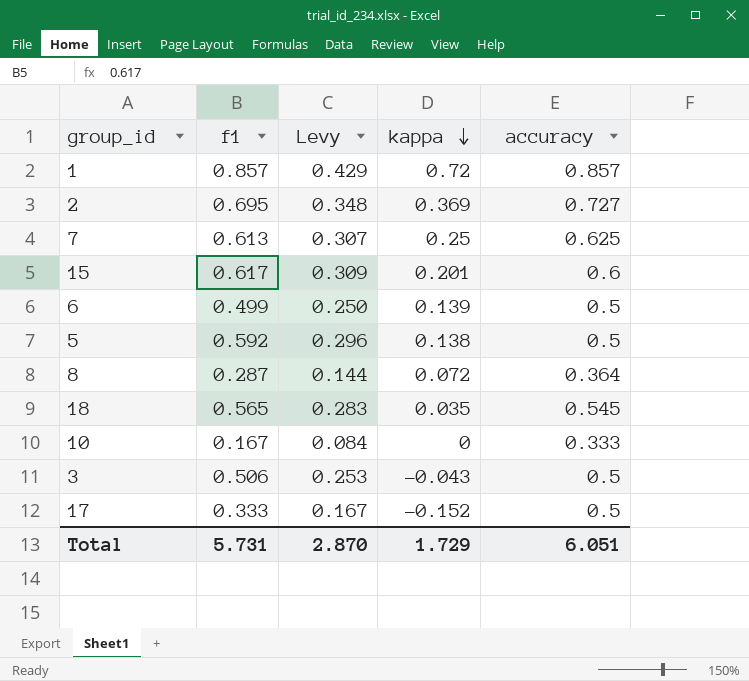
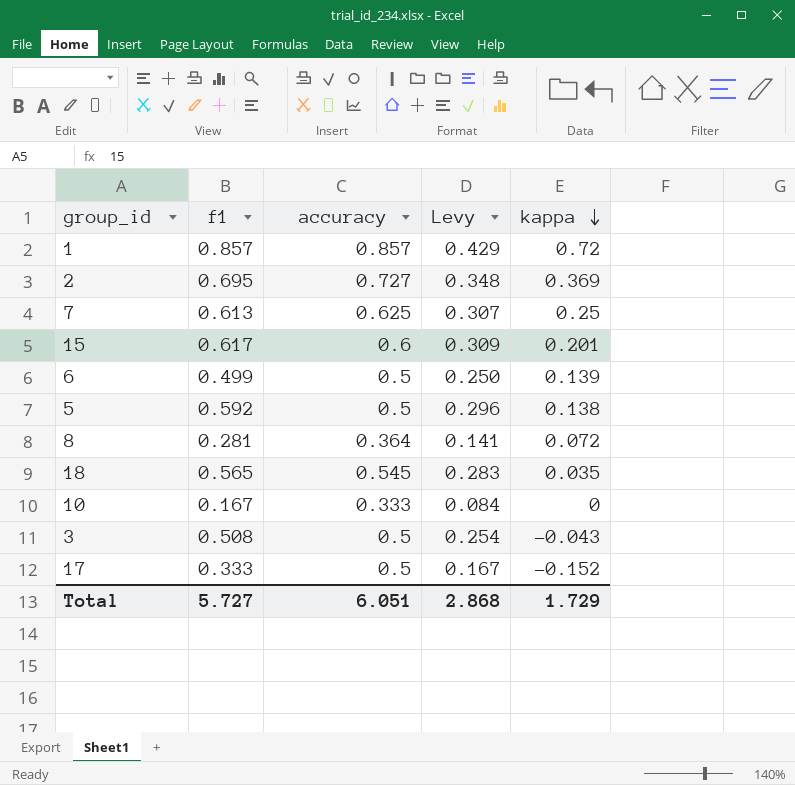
column accuracy | position: 5 -> 3
8 | f1: 0.287 -> 0.281
8 | Levy: 0.144 -> 0.141
3 | f1: 0.506 -> 0.508
3 | Levy: 0.253 -> 0.254
Total | f1: 5.731 -> 5.727
Total | Levy: 2.870 -> 2.868

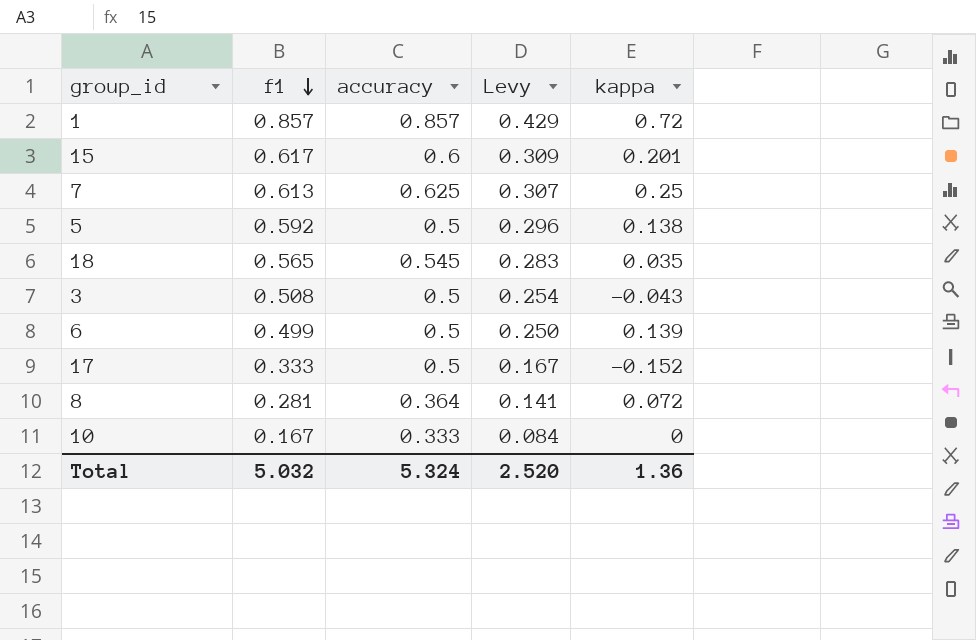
row order: kappa descending -> f1 descending
row 2: 0.695 | 0.727 | 0.348 | 0.369 -> none
Total | f1: 5.727 -> 5.032
Total | accuracy: 6.051 -> 5.324
Total | Levy: 2.868 -> 2.520
Total | kappa: 1.729 -> 1.36

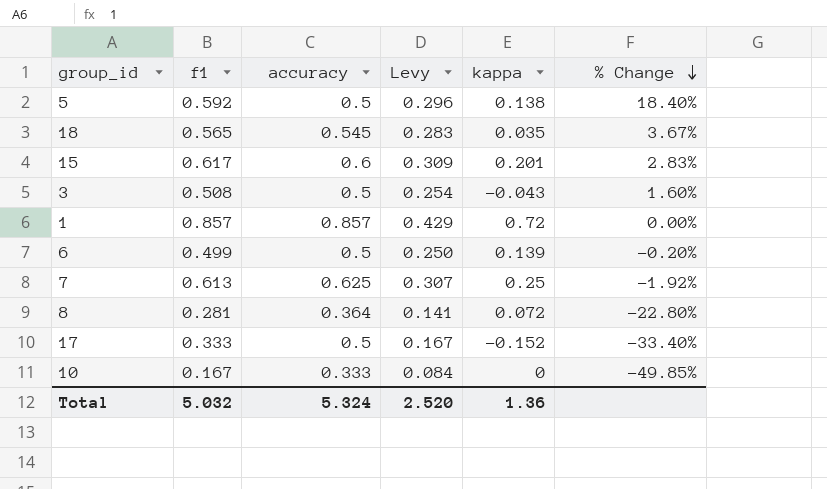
row order: f1 descending -> % Change descending
column % Change | formula: none -> ([f1] - [accuracy]) / [accuracy]

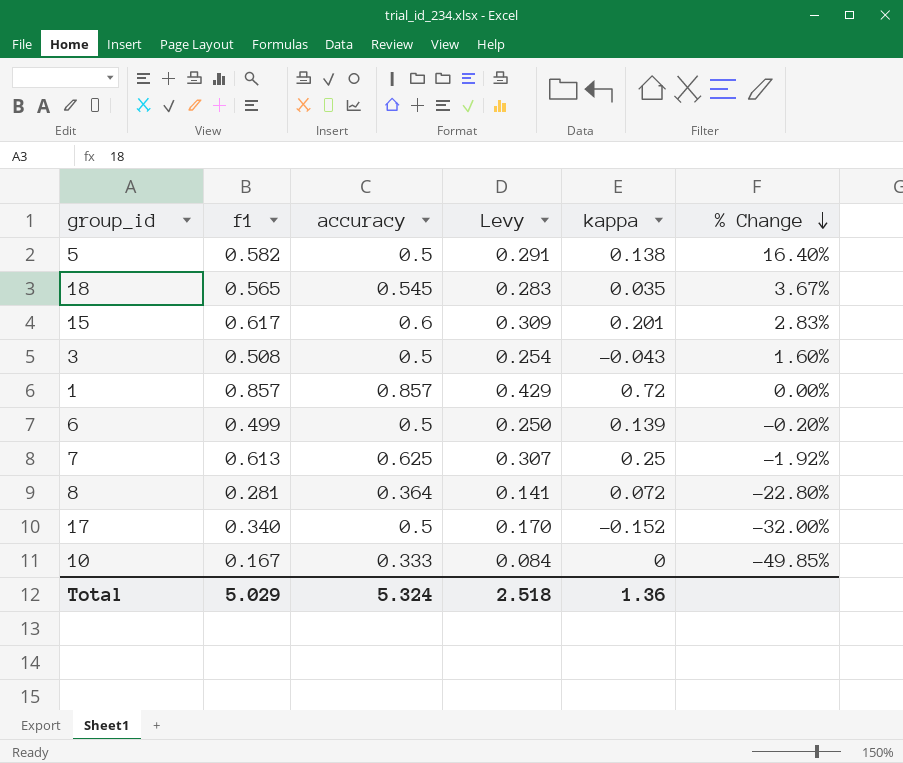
5 | f1: 0.592 -> 0.582
5 | Levy: 0.296 -> 0.291
5 | % Change: 18.40% -> 16.40%
17 | f1: 0.333 -> 0.340
17 | Levy: 0.167 -> 0.170
17 | % Change: -33.40% -> -32.00%
Total | f1: 5.032 -> 5.029
Total | Levy: 2.520 -> 2.518

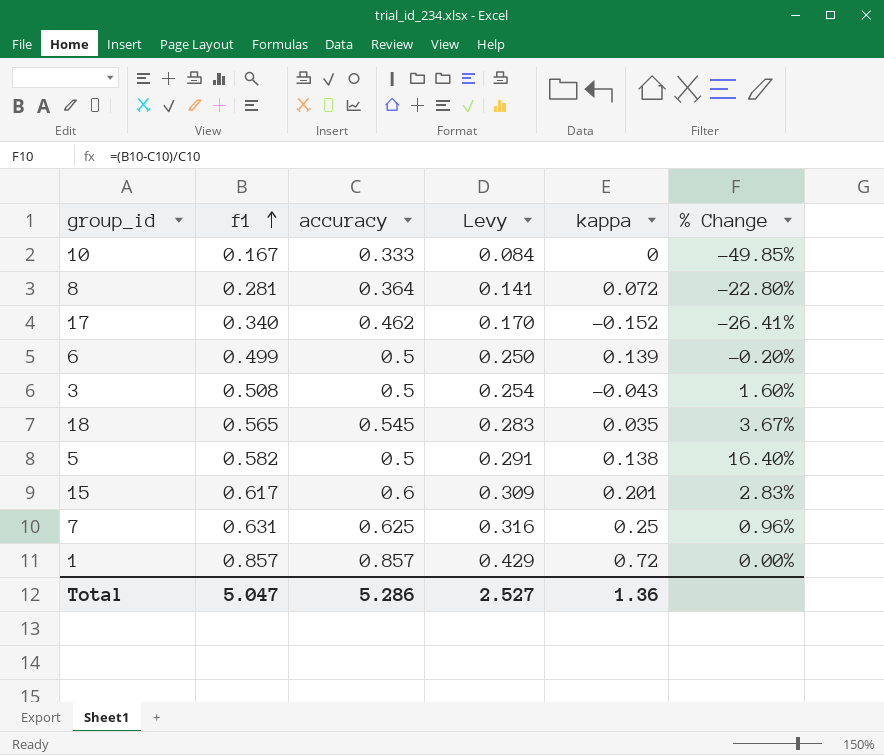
row order: % Change descending -> f1 ascending
17 | accuracy: 0.5 -> 0.462
17 | % Change: -32.00% -> -26.41%
7 | f1: 0.613 -> 0.631
7 | Levy: 0.307 -> 0.316
7 | % Change: -1.92% -> 0.96%
Total | f1: 5.029 -> 5.047
Total | accuracy: 5.324 -> 5.286
Total | Levy: 2.518 -> 2.527

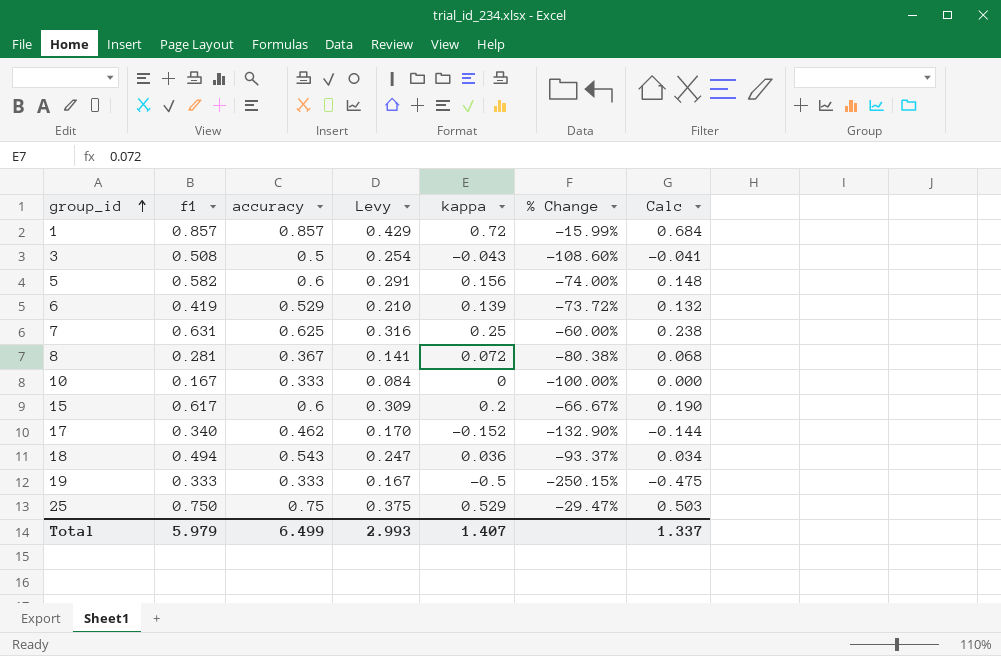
row order: f1 ascending -> group_id ascending
column % Change | formula: ([f1] - [accuracy]) / [accuracy] -> ([kappa] - [accuracy]) / [accuracy]
column Calc | formula: none -> [kappa] * 0.95
5 | accuracy: 0.5 -> 0.6
5 | kappa: 0.138 -> 0.156
6 | f1: 0.499 -> 0.419
6 | accuracy: 0.5 -> 0.529
6 | Levy: 0.250 -> 0.210
8 | accuracy: 0.364 -> 0.367
15 | kappa: 0.201 -> 0.2
18 | f1: 0.565 -> 0.494
18 | accuracy: 0.545 -> 0.543
18 | Levy: 0.283 -> 0.247
18 | kappa: 0.035 -> 0.036
row 19: none -> 0.333 | 0.333 | 0.167 | -0.5 | -250.15% | -0.475
row 25: none -> 0.750 | 0.75 | 0.375 | 0.529 | -29.47% | 0.503
Total | f1: 5.047 -> 5.979
Total | accuracy: 5.286 -> 6.499
Total | Levy: 2.527 -> 2.993
Total | kappa: 1.36 -> 1.407

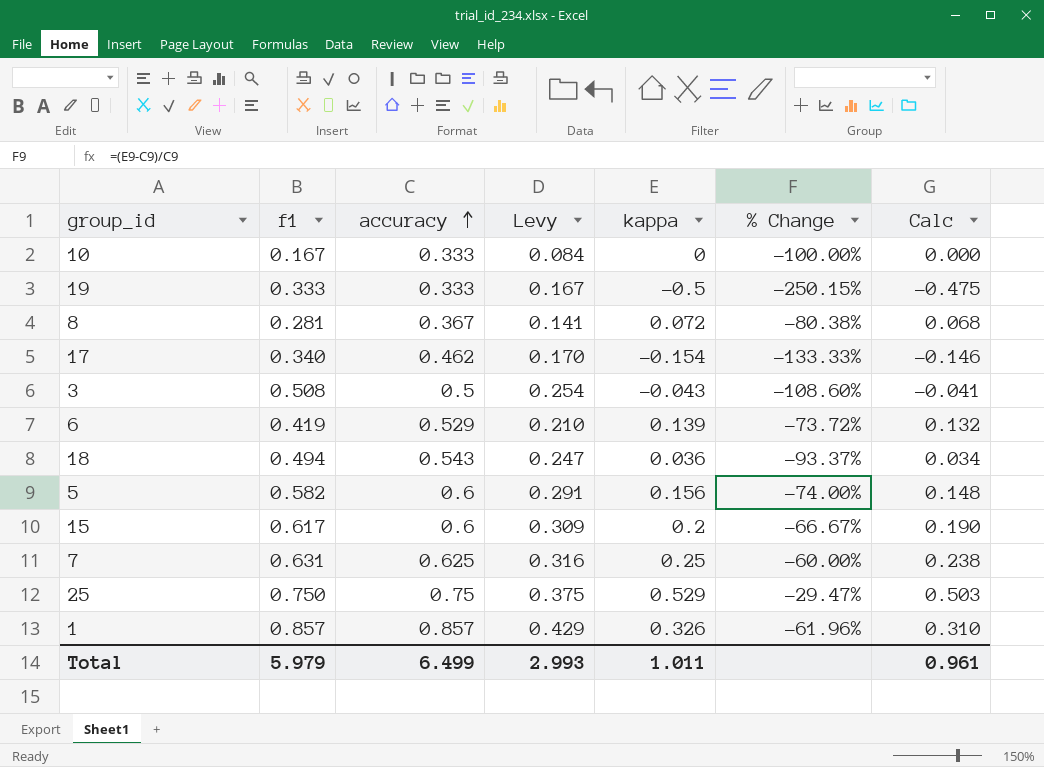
row order: group_id ascending -> accuracy ascending
17 | kappa: -0.152 -> -0.154
17 | % Change: -132.90% -> -133.33%
17 | Calc: -0.144 -> -0.146
1 | kappa: 0.72 -> 0.326
1 | % Change: -15.99% -> -61.96%
1 | Calc: 0.684 -> 0.310
Total | kappa: 1.407 -> 1.011
Total | Calc: 1.337 -> 0.961

